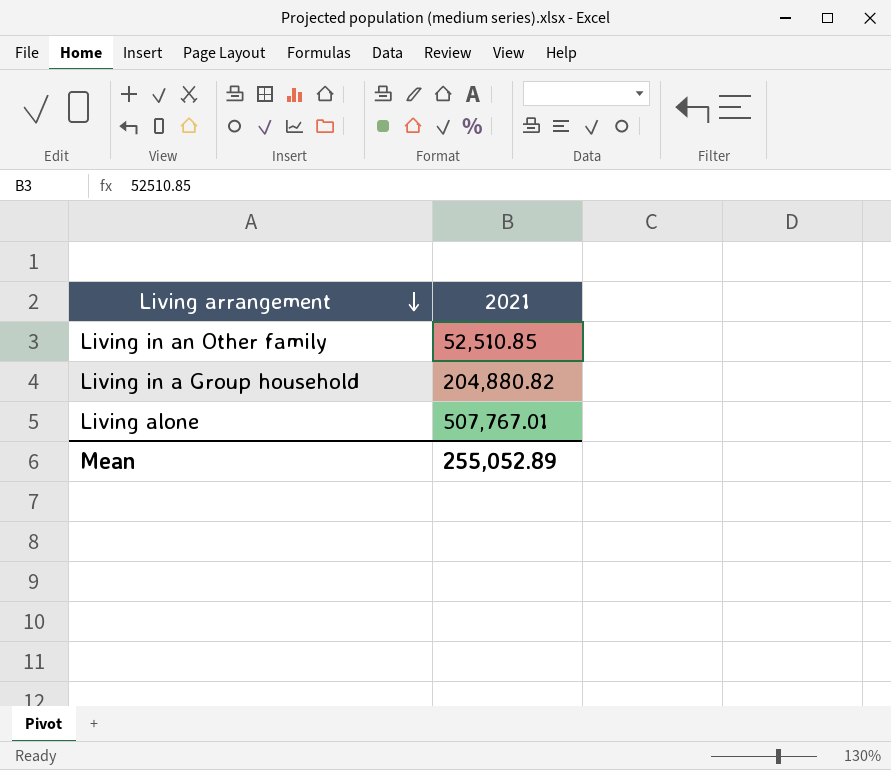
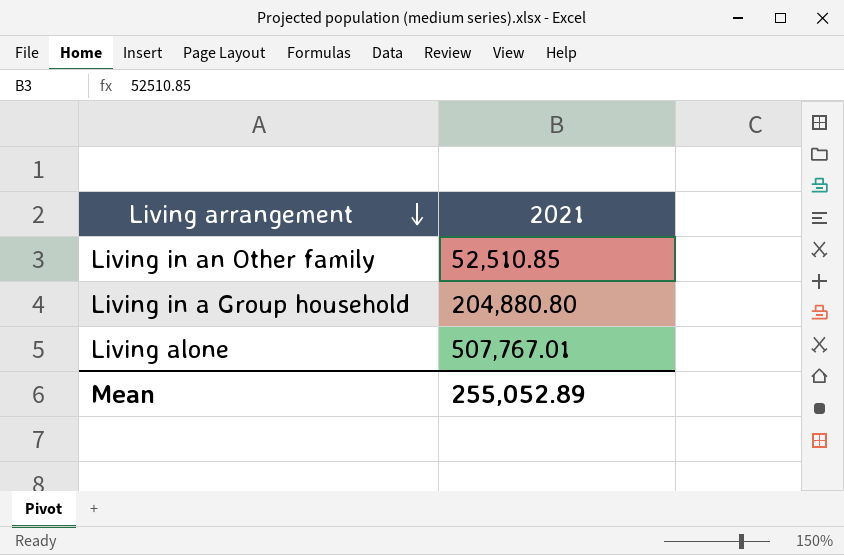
Living in a Group household | 2021: 204,880.82 -> 204,880.80

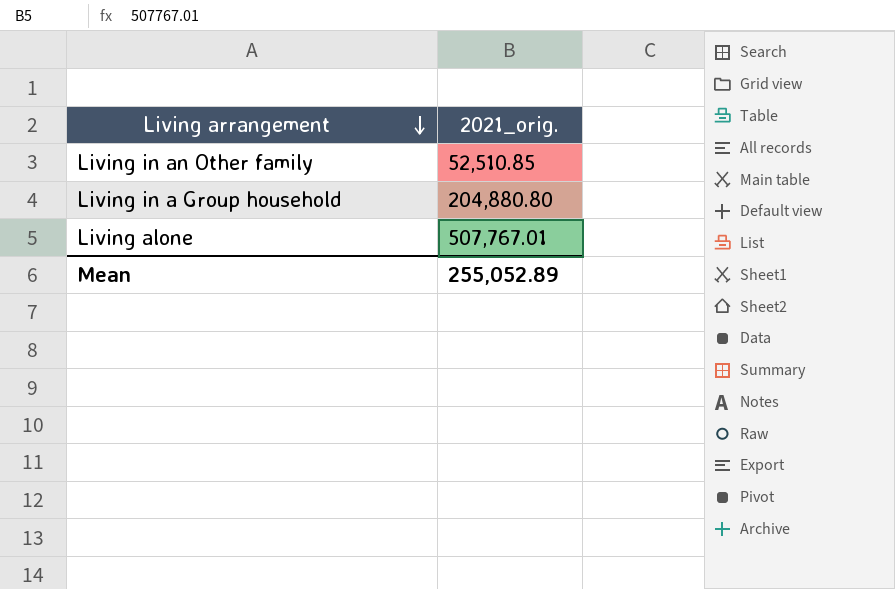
column name: 2021 -> 2021_orig.

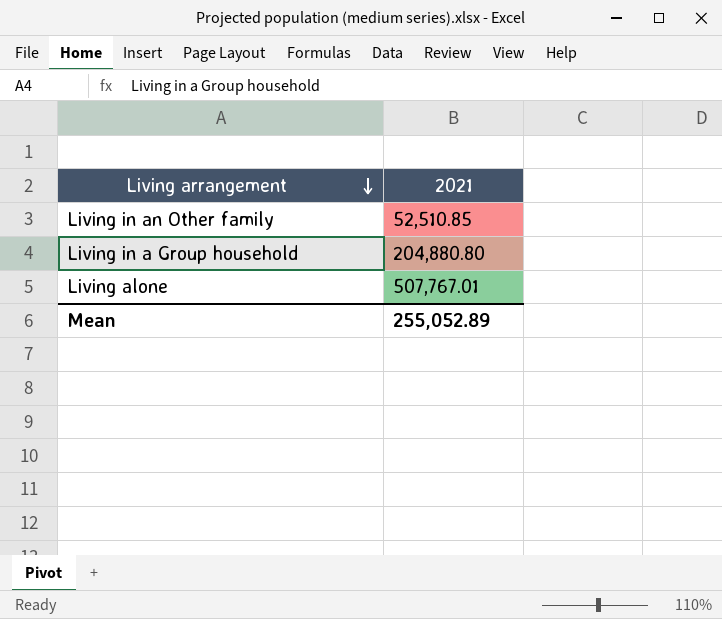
column name: 2021_orig. -> 2021

